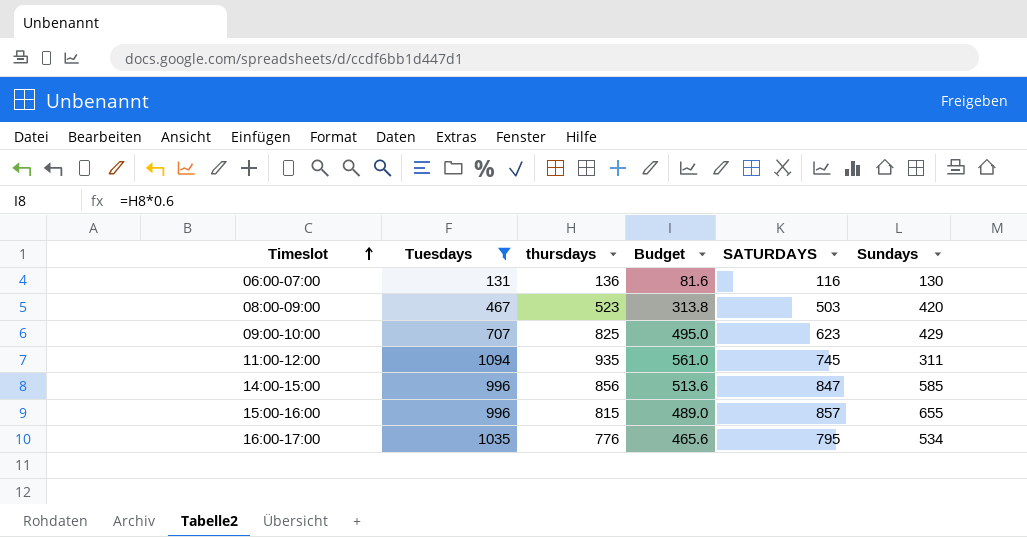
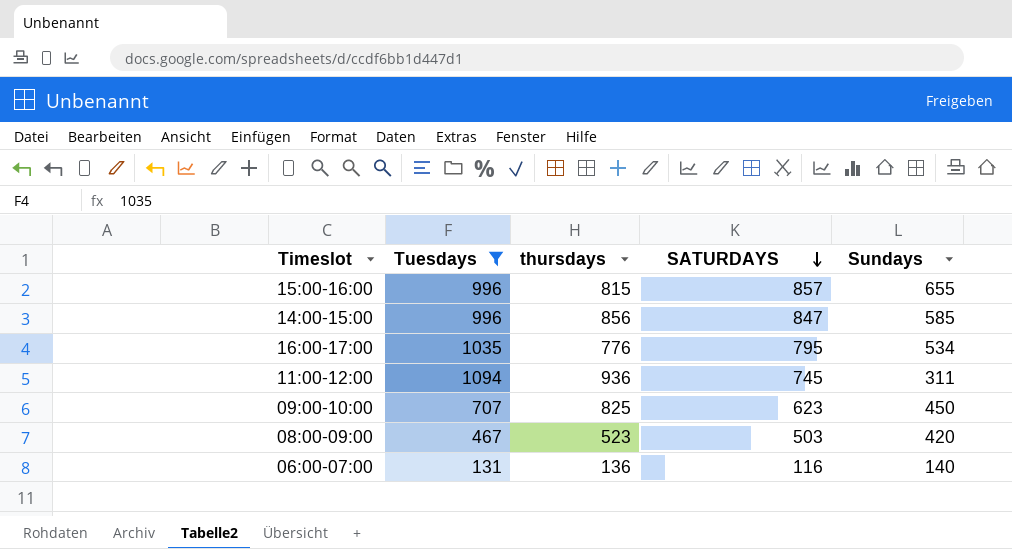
row order: Timeslot ascending -> SATURDAYS descending
column Budget | formula: [thursdays] * 0.6 -> none
11:00-12:00 | thursdays: 935 -> 936
09:00-10:00 | Sundays: 429 -> 450
06:00-07:00 | Sundays: 130 -> 140

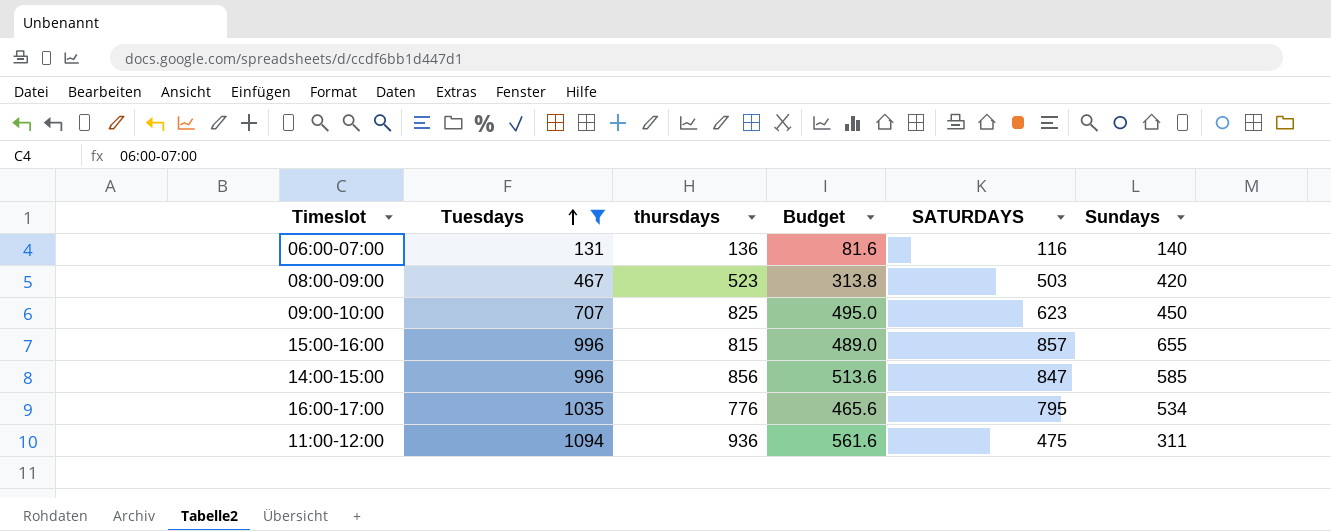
row order: SATURDAYS descending -> Tuesdays ascending
column Budget | formula: none -> [thursdays] * 0.6
11:00-12:00 | SATURDAYS: 745 -> 475

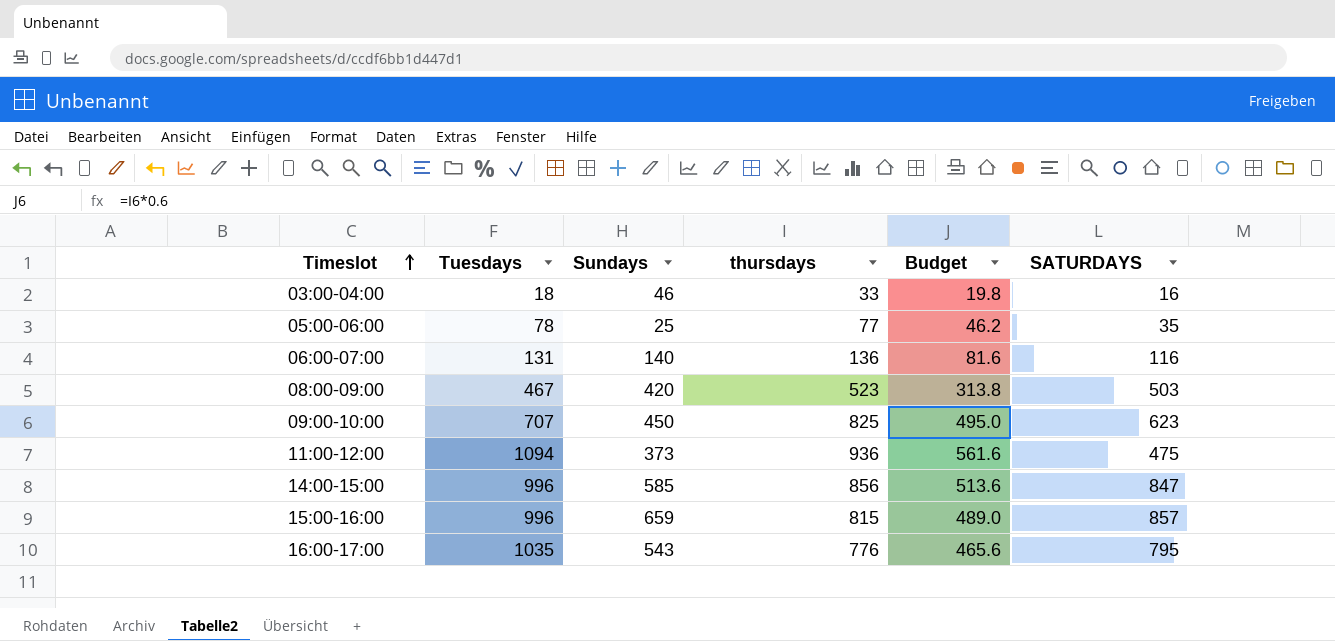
filter: Tuesdays >= 131 -> none
row order: Tuesdays ascending -> Timeslot ascending
column Sundays | position: 6 -> 3
11:00-12:00 | Sundays: 311 -> 373
15:00-16:00 | Sundays: 655 -> 659
16:00-17:00 | Sundays: 534 -> 543

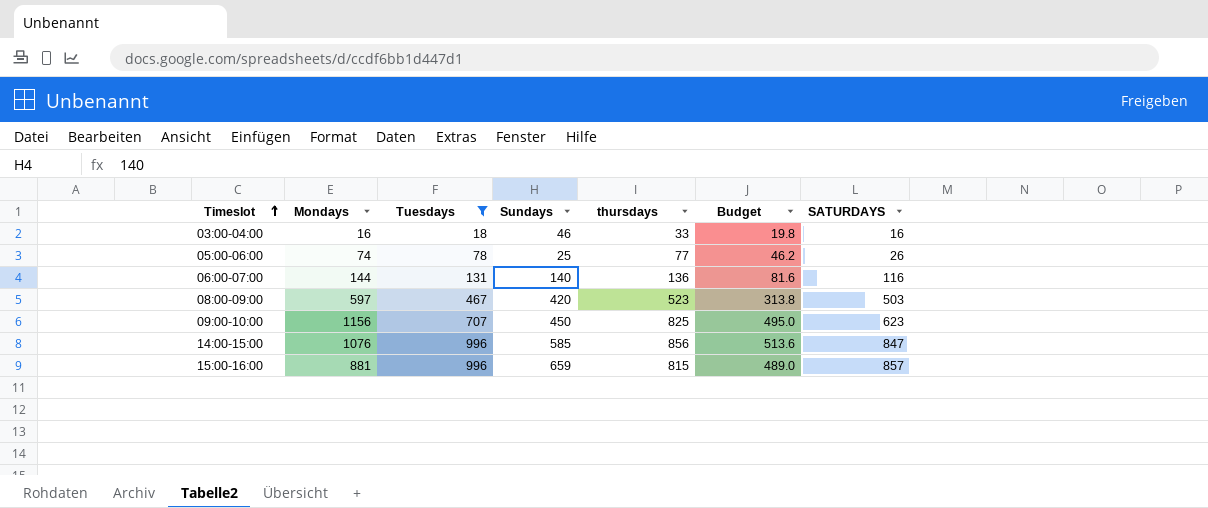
filter: none -> Tuesdays <= 996
column Mondays | position: none -> 2
05:00-06:00 | SATURDAYS: 35 -> 26

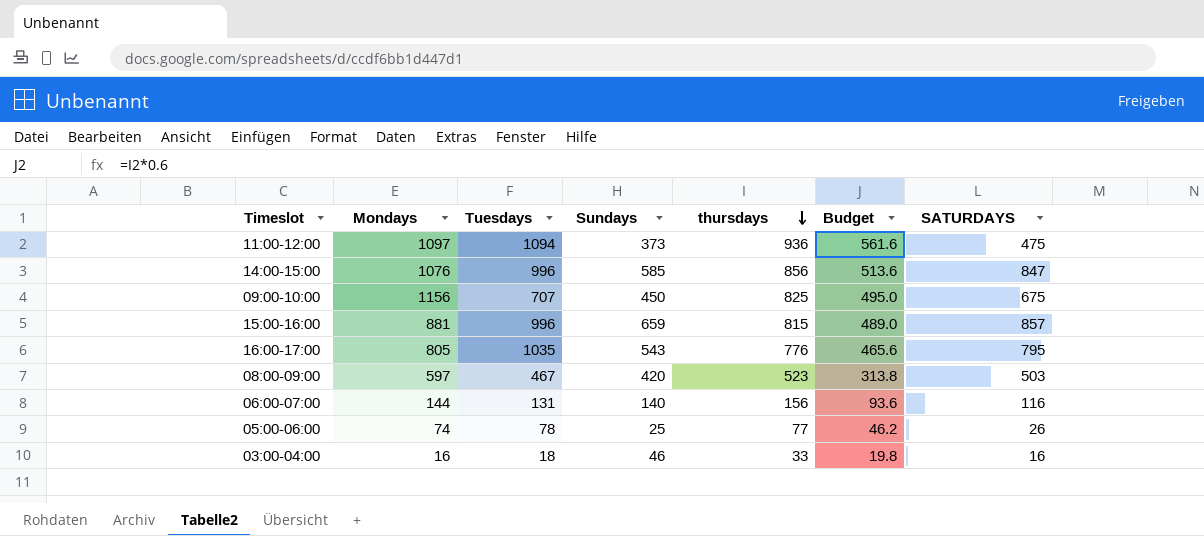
filter: Tuesdays <= 996 -> none
row order: Timeslot ascending -> thursdays descending
09:00-10:00 | SATURDAYS: 623 -> 675
06:00-07:00 | thursdays: 136 -> 156
06:00-07:00 | Budget: 81.6 -> 93.6

